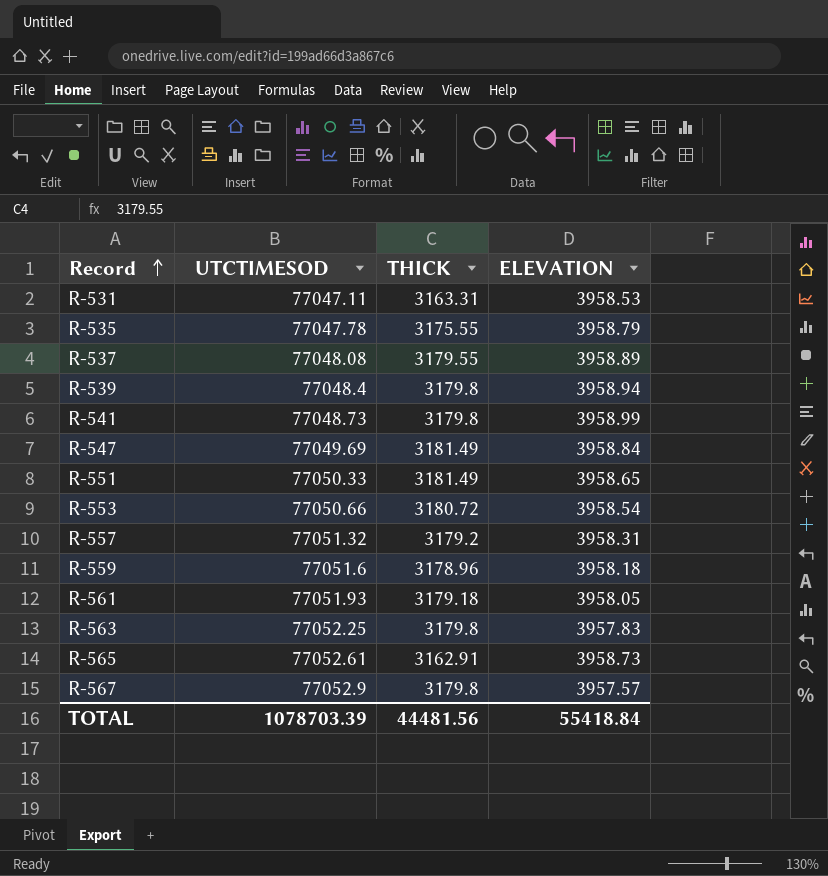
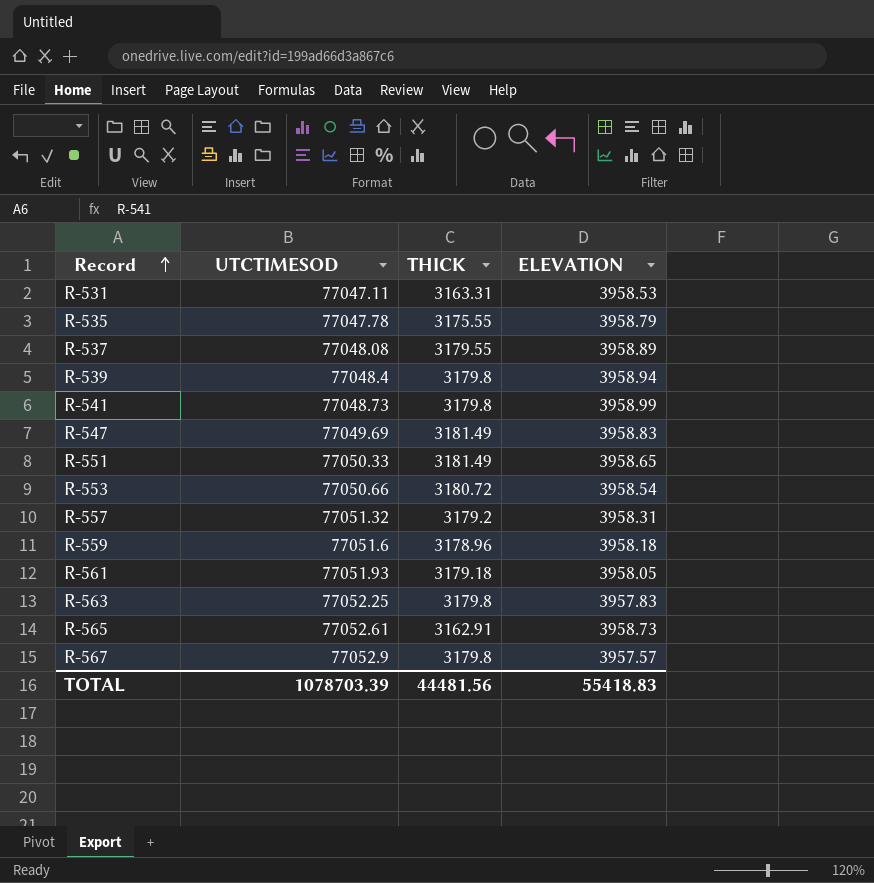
R-547 | ELEVATION: 3958.84 -> 3958.83
TOTAL | ELEVATION: 55418.84 -> 55418.83

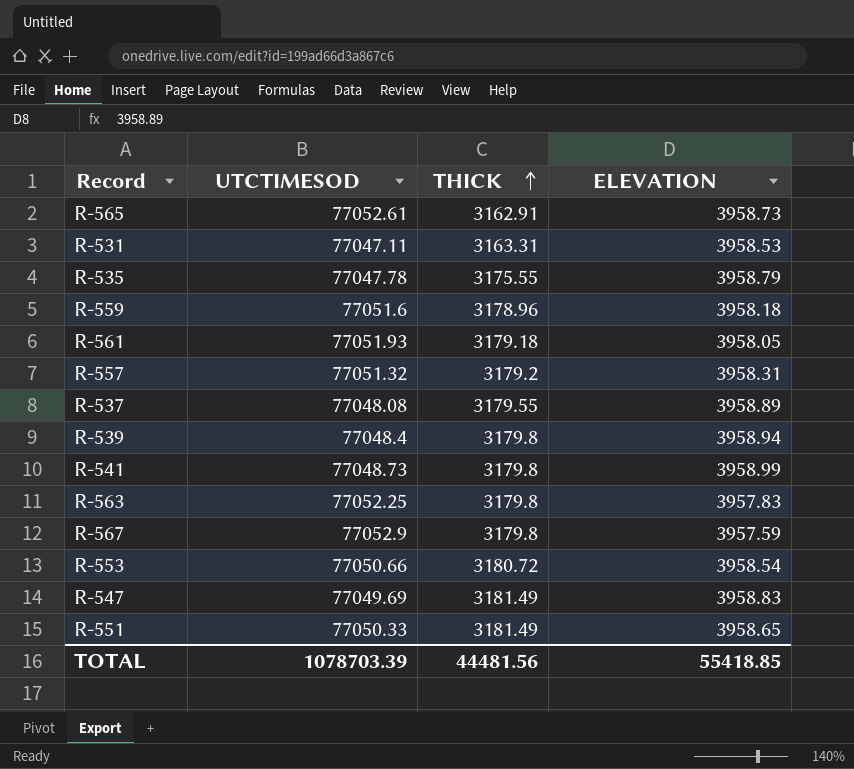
row order: Record ascending -> THICK ascending
R-567 | ELEVATION: 3957.57 -> 3957.59
TOTAL | ELEVATION: 55418.83 -> 55418.85

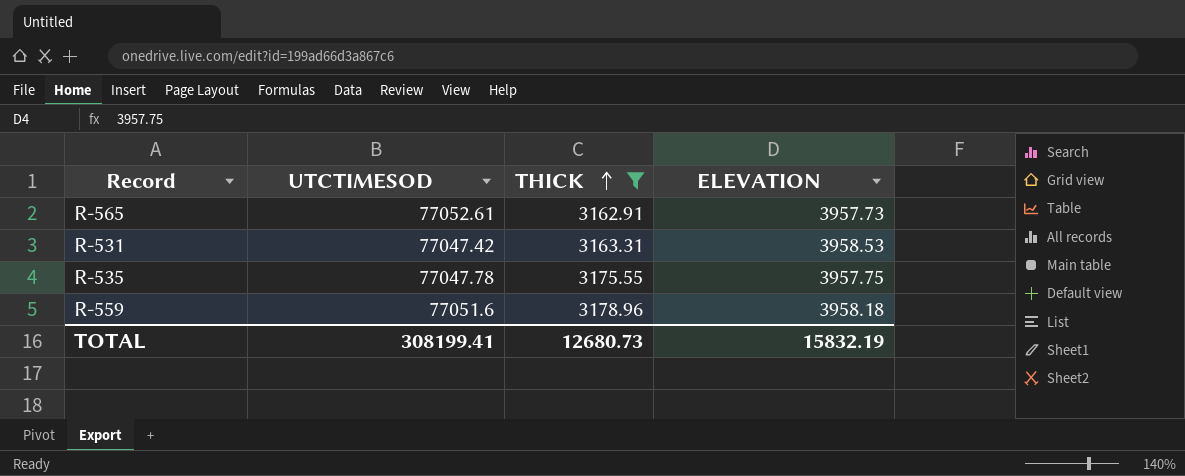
filter: none -> THICK <= 3178.96
R-565 | ELEVATION: 3958.73 -> 3957.73
R-531 | UTCTIMESOD: 77047.11 -> 77047.42
R-535 | ELEVATION: 3958.79 -> 3957.75
TOTAL | UTCTIMESOD: 1078703.39 -> 308199.41
TOTAL | THICK: 44481.56 -> 12680.73
TOTAL | ELEVATION: 55418.85 -> 15832.19

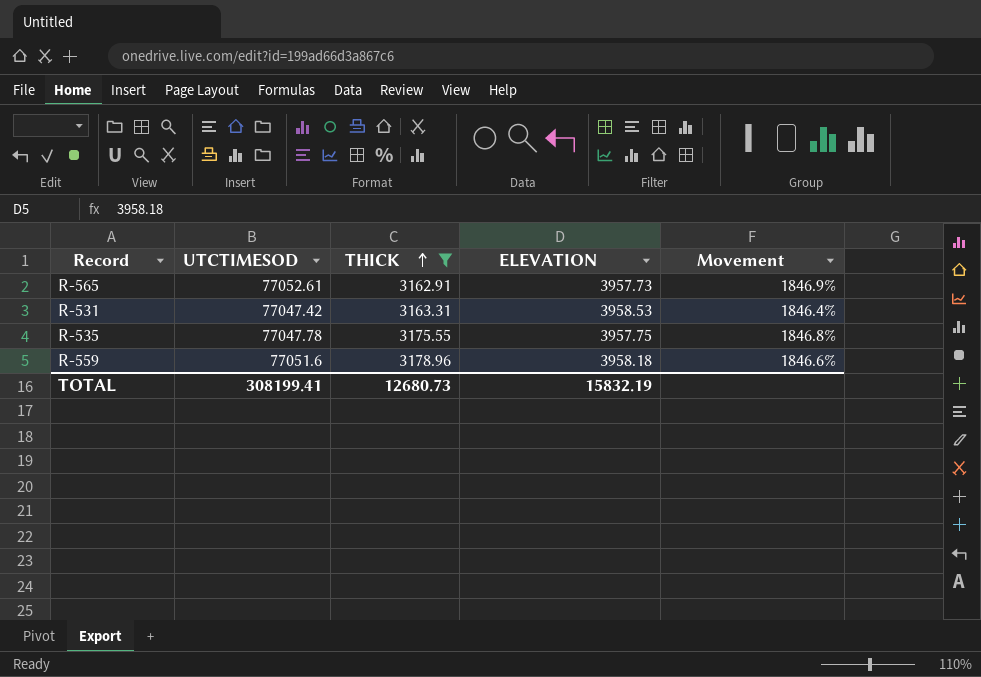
column Movement | formula: none -> ([UTCTIMESOD] - [ELEVATION]) / [ELEVATION]

